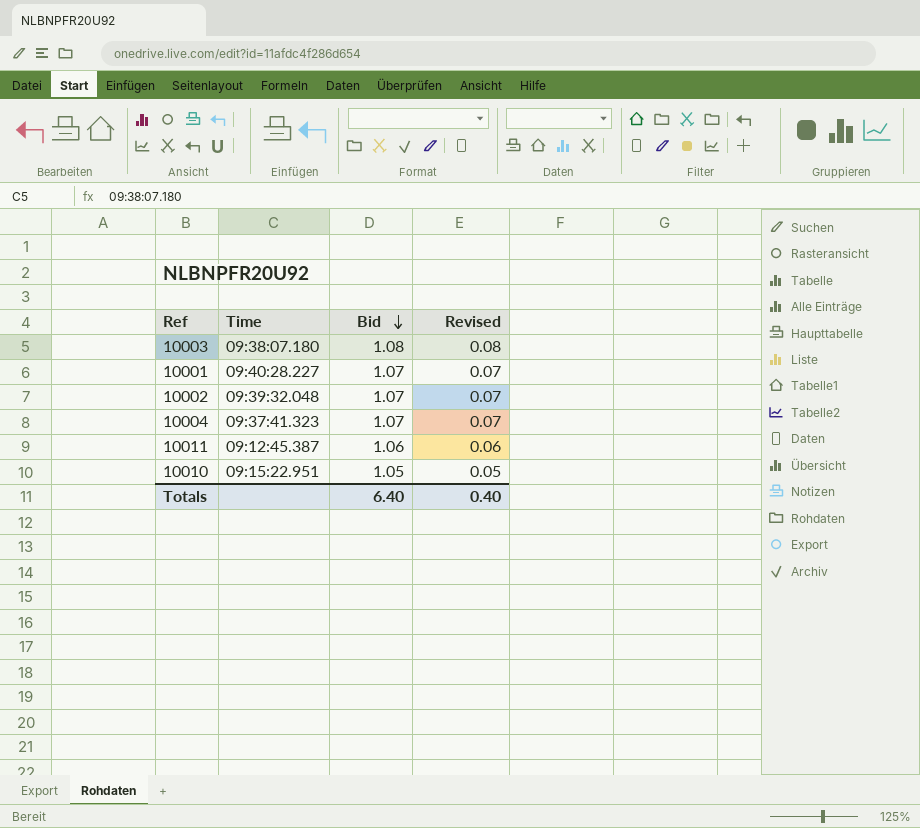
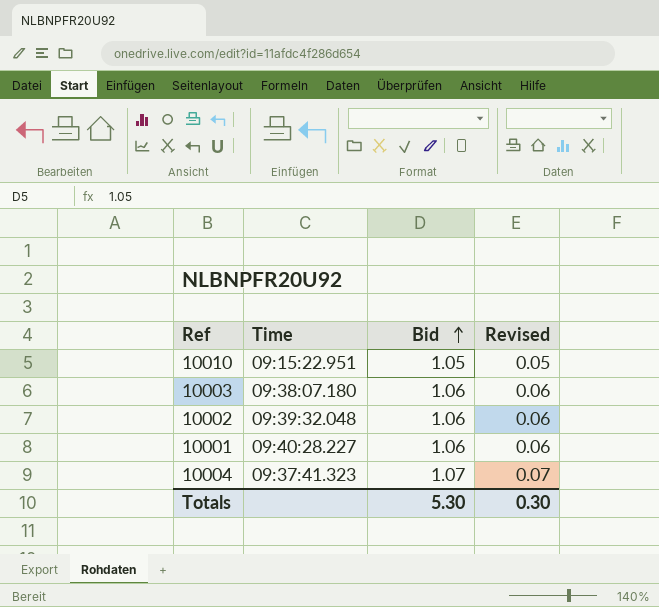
row order: Bid descending -> Bid ascending
row 10011: 09:12:45.387 | 1.06 | 0.06 -> none
10003 | Bid: 1.08 -> 1.06
10003 | Revised: 0.08 -> 0.06
10002 | Bid: 1.07 -> 1.06
10002 | Revised: 0.07 -> 0.06
10001 | Bid: 1.07 -> 1.06
10001 | Revised: 0.07 -> 0.06
Totals | Bid: 6.40 -> 5.30
Totals | Revised: 0.40 -> 0.30

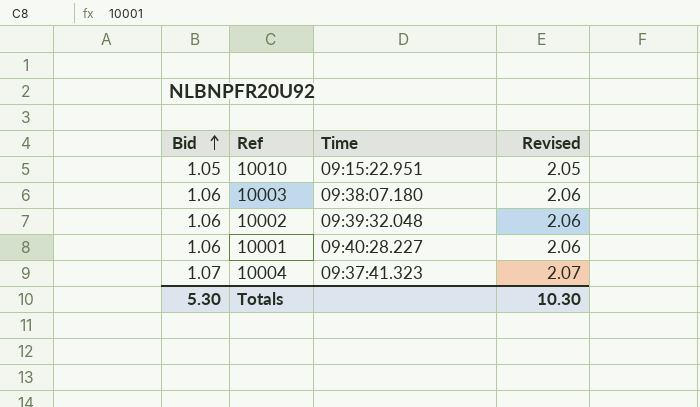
column Bid | position: 3 -> 1
column Revised | formula: [Bid] - 1 -> [Bid] + 1
Totals | Revised: 0.30 -> 10.30

